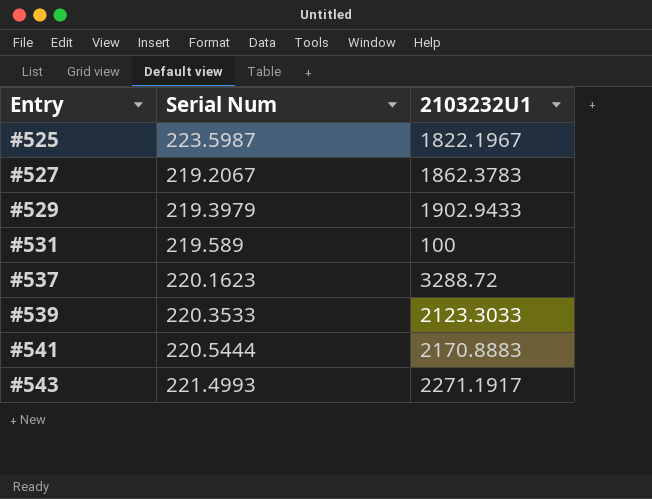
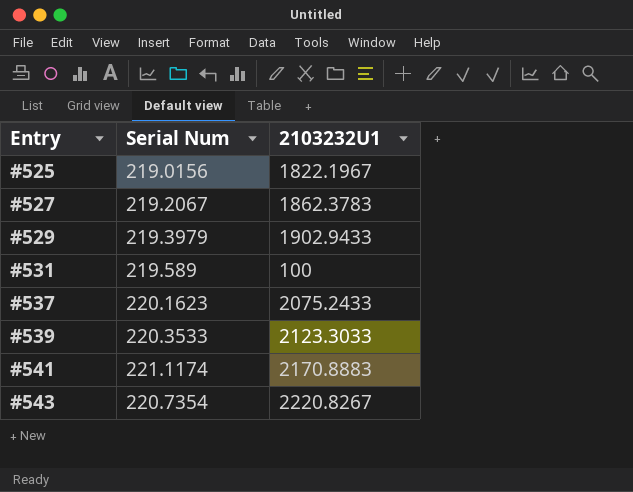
#525 | Serial Num: 223.5987 -> 219.0156
#537 | 2103232U1: 3288.72 -> 2075.2433
#541 | Serial Num: 220.5444 -> 221.1174
#543 | Serial Num: 221.4993 -> 220.7354
#543 | 2103232U1: 2271.1917 -> 2220.8267

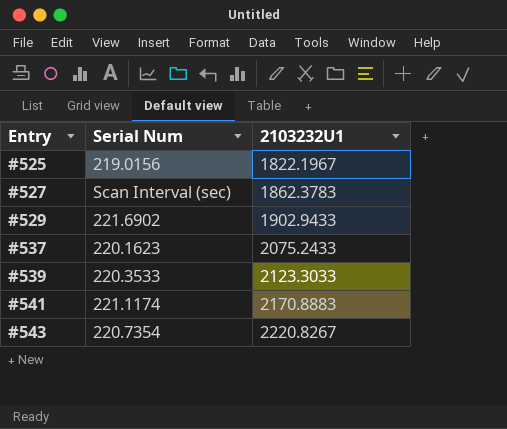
row #531: 219.589 | 100 -> none
#527 | Serial Num: 219.2067 -> Scan Interval (sec)
#529 | Serial Num: 219.3979 -> 221.6902

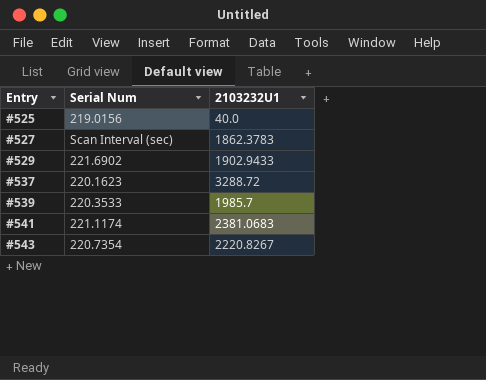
#525 | 2103232U1: 1822.1967 -> 40.0
#537 | 2103232U1: 2075.2433 -> 3288.72
#539 | 2103232U1: 2123.3033 -> 1985.7
#541 | 2103232U1: 2170.8883 -> 2381.0683

